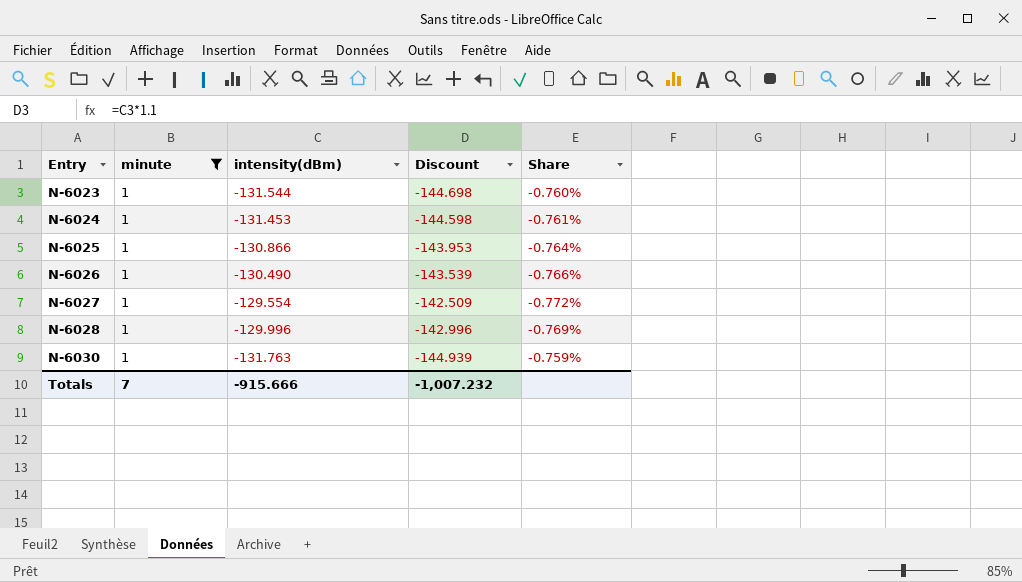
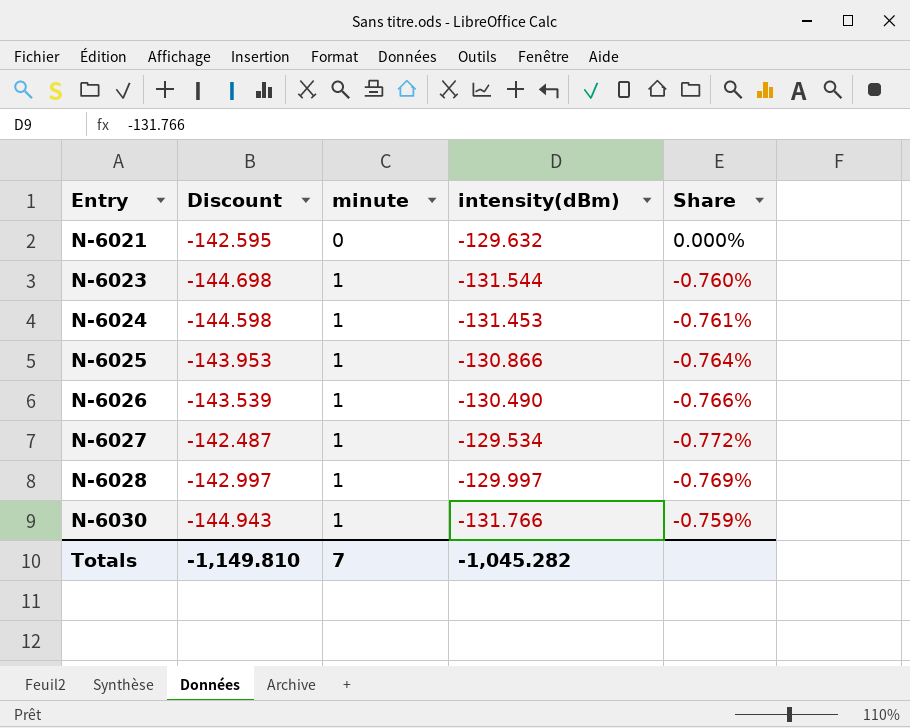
filter: minute = 1 -> none
column Discount | position: 4 -> 2
N-6027 | Discount: -142.509 -> -142.487
N-6027 | intensity(dBm): -129.554 -> -129.534
N-6028 | Discount: -142.996 -> -142.997
N-6028 | intensity(dBm): -129.996 -> -129.997
N-6030 | Discount: -144.939 -> -144.943
N-6030 | intensity(dBm): -131.763 -> -131.766
Totals | Discount: -1,007.232 -> -1,149.810
Totals | intensity(dBm): -915.666 -> -1,045.282

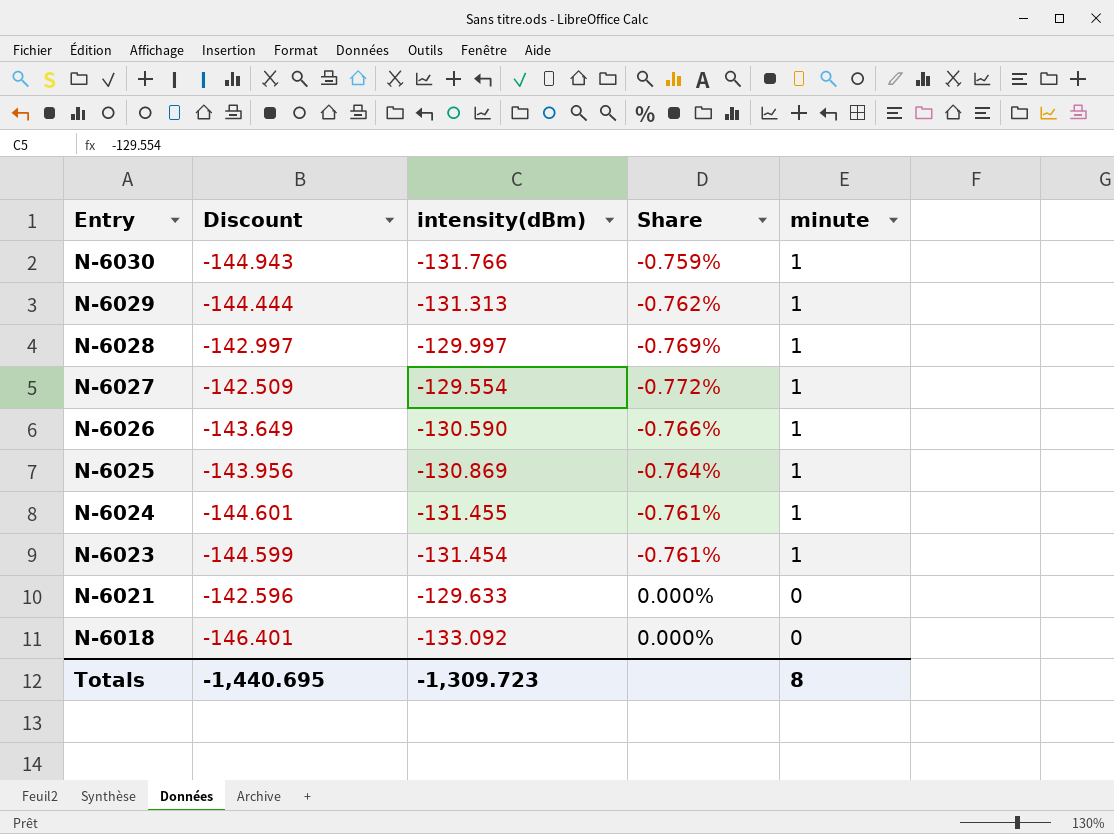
row order: Entry ascending -> Entry descending
column minute | position: 3 -> 5
row N-6029: none -> -144.444 | -131.313 | -0.762% | 1
N-6027 | Discount: -142.487 -> -142.509
N-6027 | intensity(dBm): -129.534 -> -129.554
N-6026 | Discount: -143.539 -> -143.649
N-6026 | intensity(dBm): -130.490 -> -130.590
N-6025 | Discount: -143.953 -> -143.956
N-6025 | intensity(dBm): -130.866 -> -130.869
N-6024 | Discount: -144.598 -> -144.601
N-6024 | intensity(dBm): -131.453 -> -131.455
N-6023 | Discount: -144.698 -> -144.599
N-6023 | intensity(dBm): -131.544 -> -131.454
N-6023 | Share: -0.760% -> -0.761%
N-6021 | Discount: -142.595 -> -142.596
N-6021 | intensity(dBm): -129.632 -> -129.633
row N-6018: none -> -146.401 | -133.092 | 0.000% | 0
Totals | Discount: -1,149.810 -> -1,440.695
Totals | intensity(dBm): -1,045.282 -> -1,309.723
Totals | minute: 7 -> 8

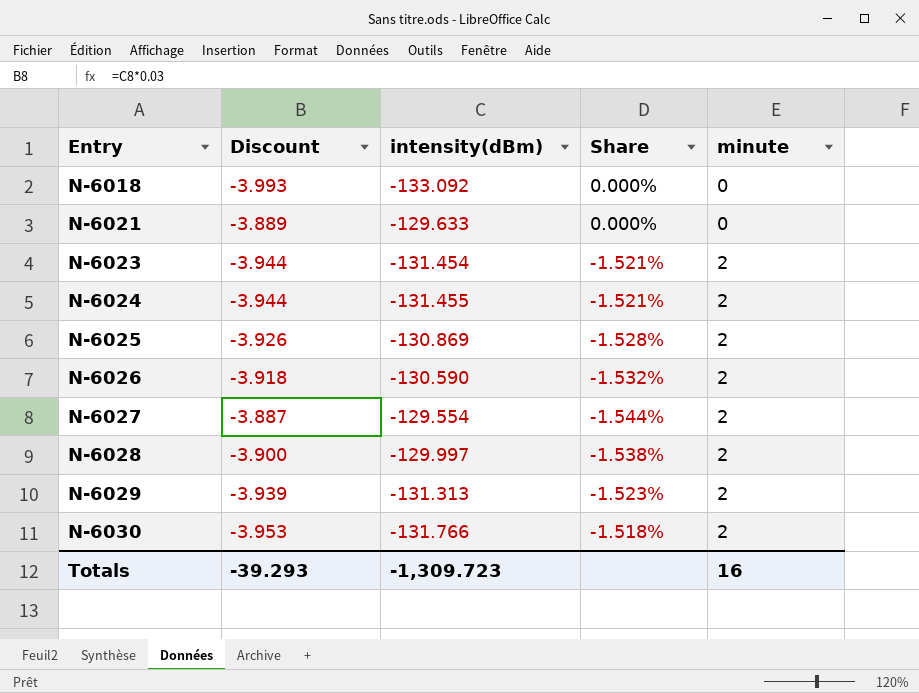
row order: Entry descending -> Entry ascending
column Discount | formula: [intensity(dBm)] * 1.1 -> [intensity(dBm)] * 0.03
N-6023 | Share: -0.761% -> -1.521%
N-6023 | minute: 1 -> 2
N-6024 | Share: -0.761% -> -1.521%
N-6024 | minute: 1 -> 2
N-6025 | Share: -0.764% -> -1.528%
N-6025 | minute: 1 -> 2
N-6026 | Share: -0.766% -> -1.532%
N-6026 | minute: 1 -> 2
N-6027 | Share: -0.772% -> -1.544%
N-6027 | minute: 1 -> 2
N-6028 | Share: -0.769% -> -1.538%
N-6028 | minute: 1 -> 2
N-6029 | Share: -0.762% -> -1.523%
N-6029 | minute: 1 -> 2
N-6030 | Share: -0.759% -> -1.518%
N-6030 | minute: 1 -> 2
Totals | Discount: -1,440.695 -> -39.293
Totals | minute: 8 -> 16

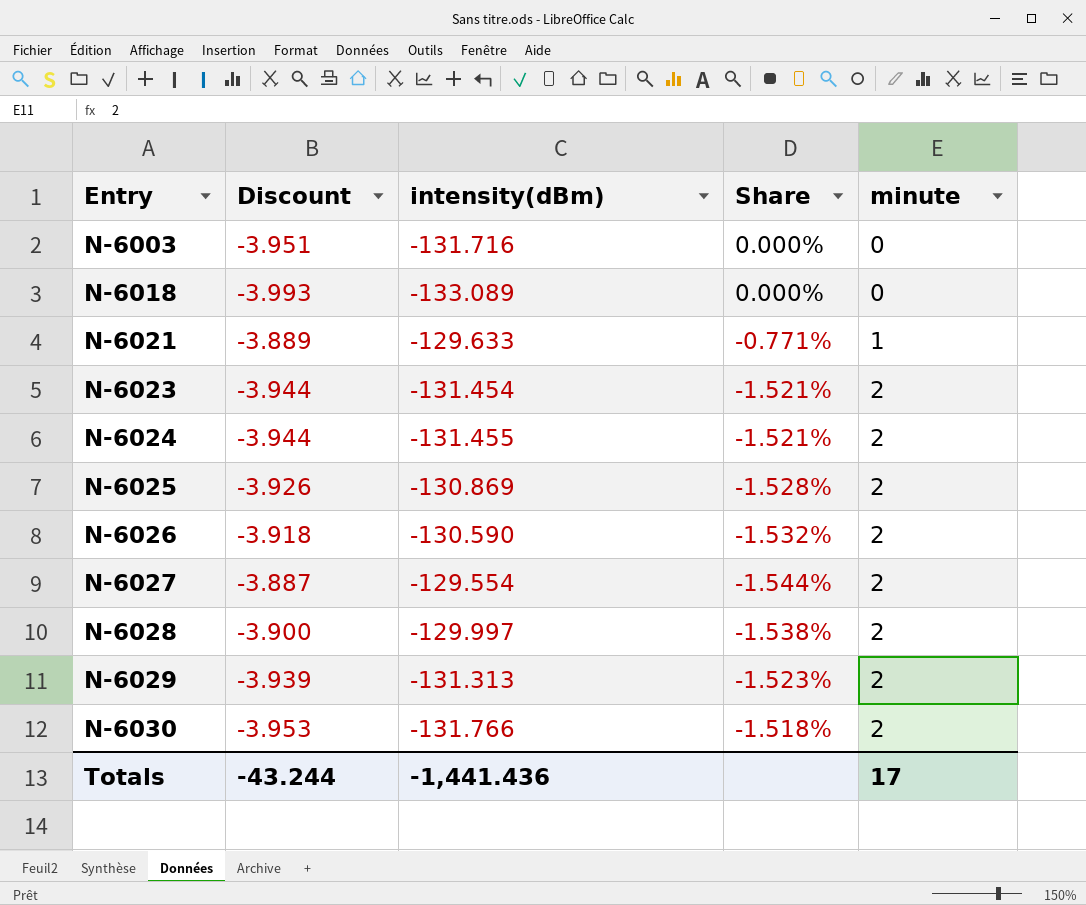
row N-6003: none -> -3.951 | -131.716 | 0.000% | 0
N-6018 | intensity(dBm): -133.092 -> -133.089
N-6021 | Share: 0.000% -> -0.771%
N-6021 | minute: 0 -> 1
Totals | Discount: -39.293 -> -43.244
Totals | intensity(dBm): -1,309.723 -> -1,441.436
Totals | minute: 16 -> 17

